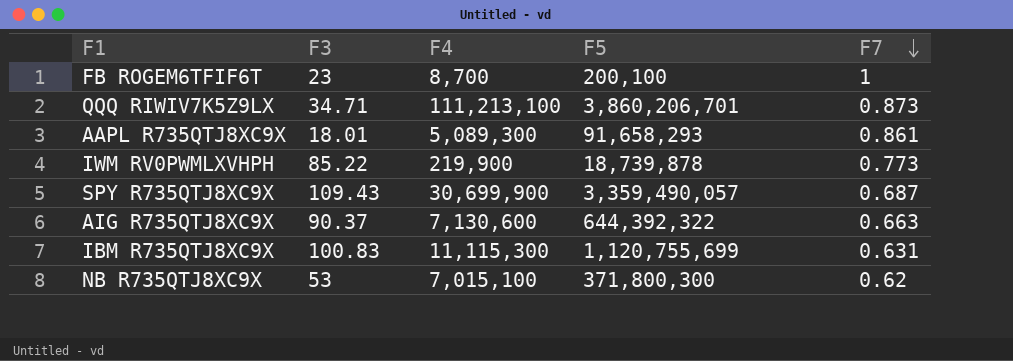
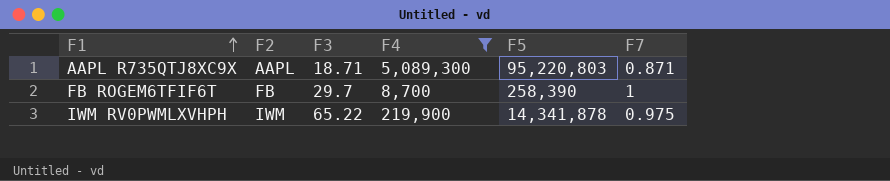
filter: none -> F4 <= 5,089,300
row order: F7 descending -> F1 ascending
column F2 | position: none -> 2
AAPL R735QTJ8XC9X | F3: 18.01 -> 18.71
AAPL R735QTJ8XC9X | F5: 91,658,293 -> 95,220,803
AAPL R735QTJ8XC9X | F7: 0.861 -> 0.871
FB ROGEM6TFIF6T | F3: 23 -> 29.7
FB ROGEM6TFIF6T | F5: 200,100 -> 258,390
IWM RV0PWMLXVHPH | F3: 85.22 -> 65.22
IWM RV0PWMLXVHPH | F5: 18,739,878 -> 14,341,878
IWM RV0PWMLXVHPH | F7: 0.773 -> 0.975

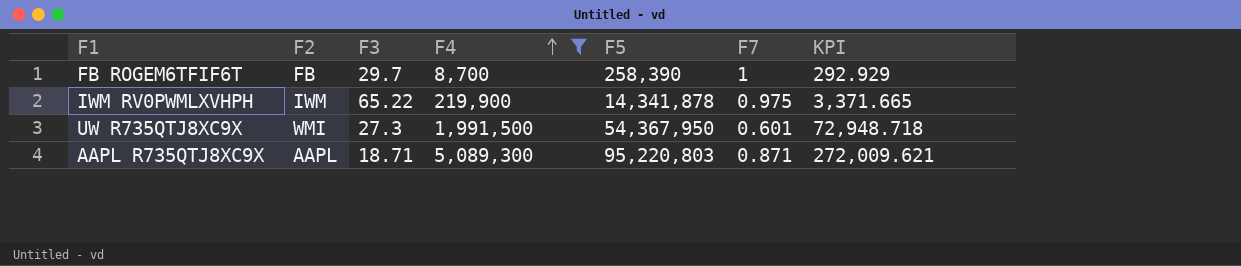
row order: F1 ascending -> F4 ascending
column KPI | formula: none -> [F4] / [F3]
row UW R735QTJ8XC9X: none -> WMI | 27.3 | 1,991,500 | 54,367,950 | 0.601 | 72,948.718

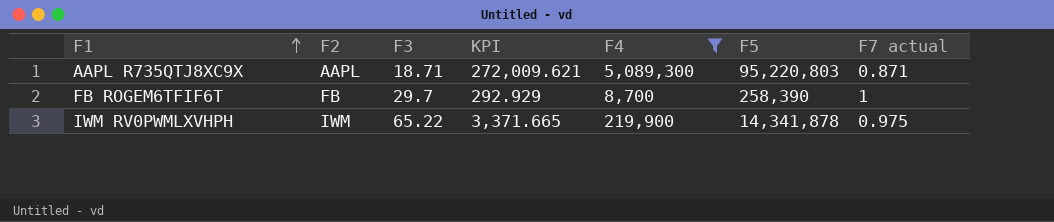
row order: F4 ascending -> F1 ascending
column KPI | position: 7 -> 4
column name: F7 -> F7 actual
row UW R735QTJ8XC9X: WMI | 27.3 | 1,991,500 | 54,367,950 | 0.601 | 72,948.718 -> none

